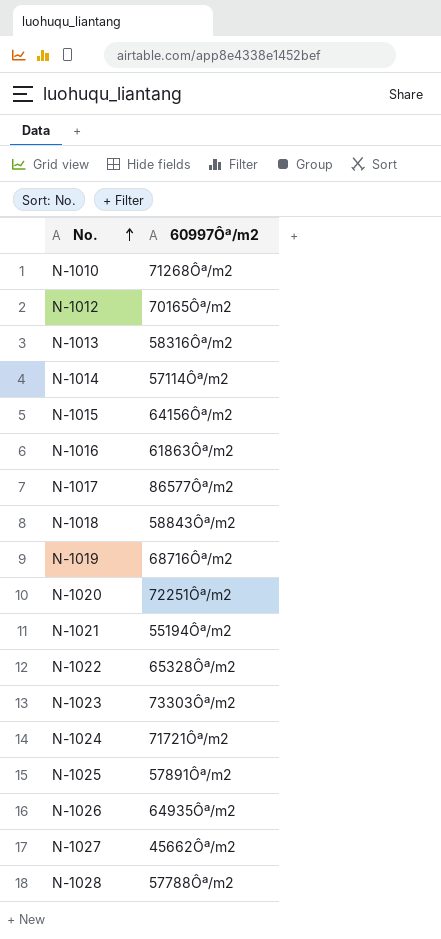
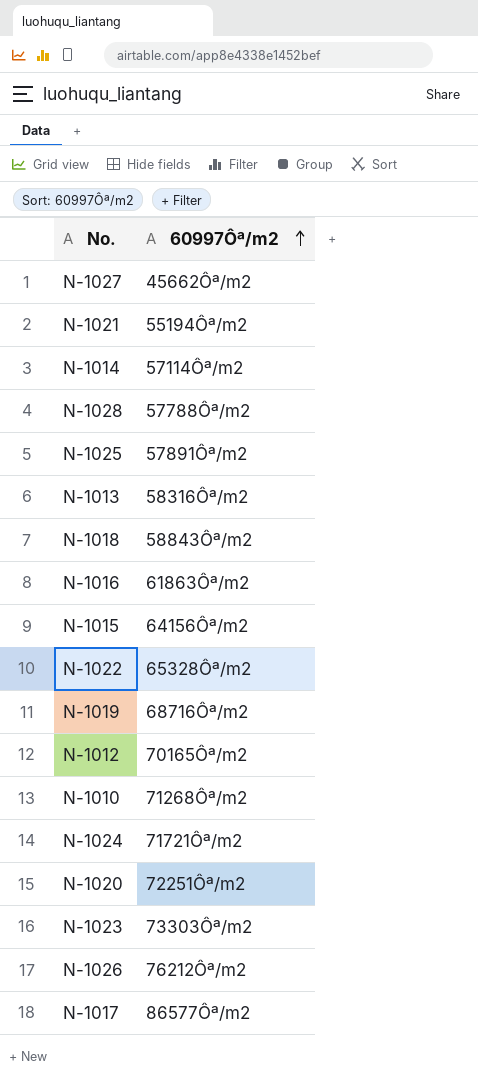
row order: No. ascending -> 60997Ôª/m2 ascending
N-1026 | 60997Ôª/m2: 64935Ôª/m2 -> 76212Ôª/m2

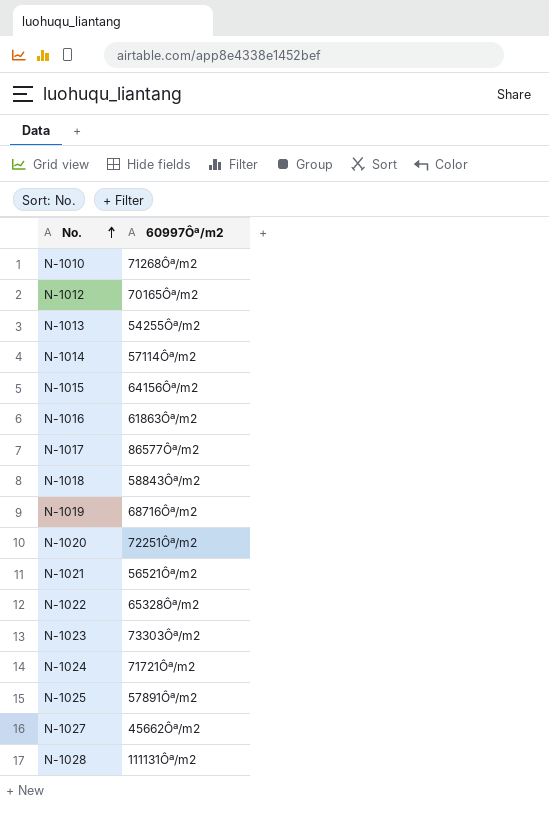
row order: 60997Ôª/m2 ascending -> No. ascending
row N-1026: 76212Ôª/m2 -> none
N-1013 | 60997Ôª/m2: 58316Ôª/m2 -> 54255Ôª/m2
N-1021 | 60997Ôª/m2: 55194Ôª/m2 -> 56521Ôª/m2
N-1028 | 60997Ôª/m2: 57788Ôª/m2 -> 111131Ôª/m2

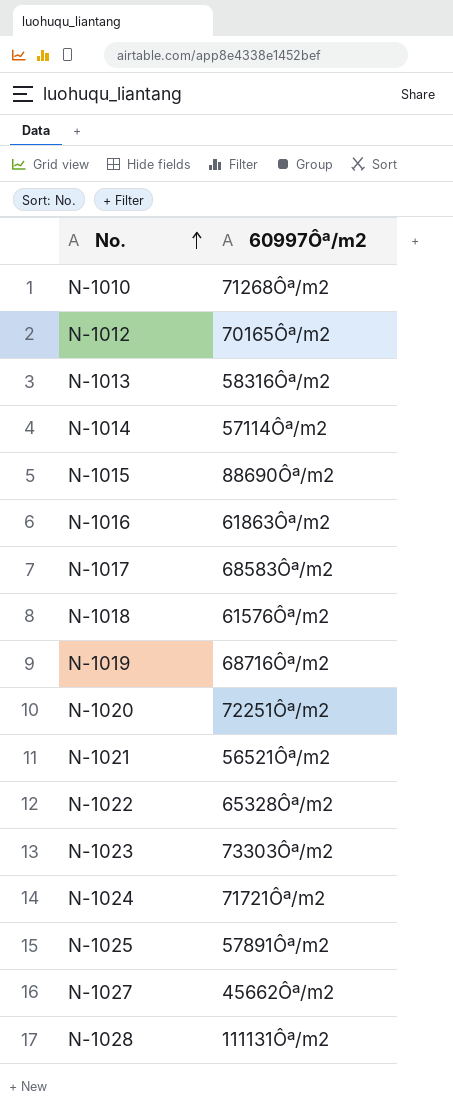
N-1013 | 60997Ôª/m2: 54255Ôª/m2 -> 58316Ôª/m2
N-1015 | 60997Ôª/m2: 64156Ôª/m2 -> 88690Ôª/m2
N-1017 | 60997Ôª/m2: 86577Ôª/m2 -> 68583Ôª/m2
N-1018 | 60997Ôª/m2: 58843Ôª/m2 -> 61576Ôª/m2

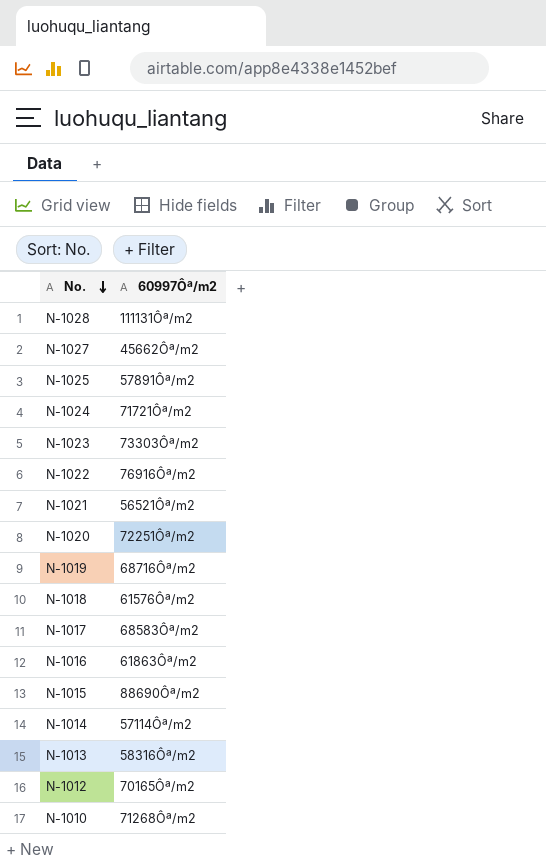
row order: No. ascending -> No. descending
N-1022 | 60997Ôª/m2: 65328Ôª/m2 -> 76916Ôª/m2

